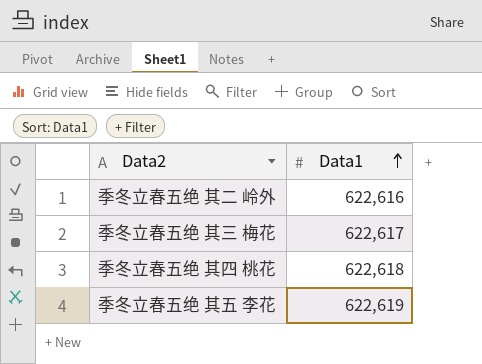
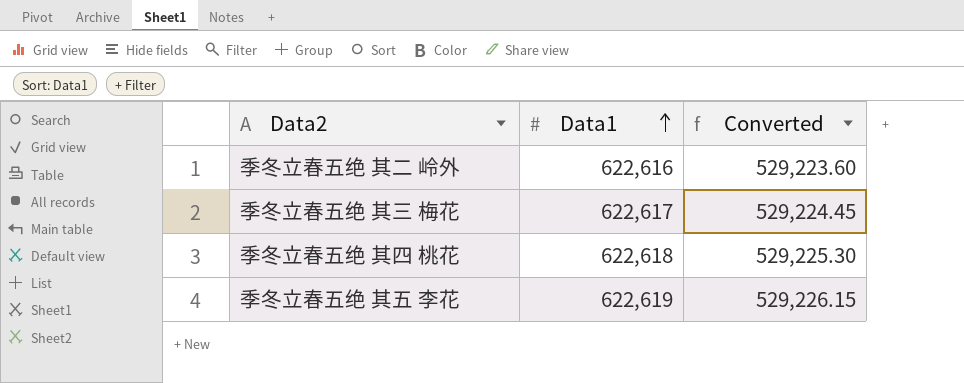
column Converted | formula: none -> [Data1] * 0.85

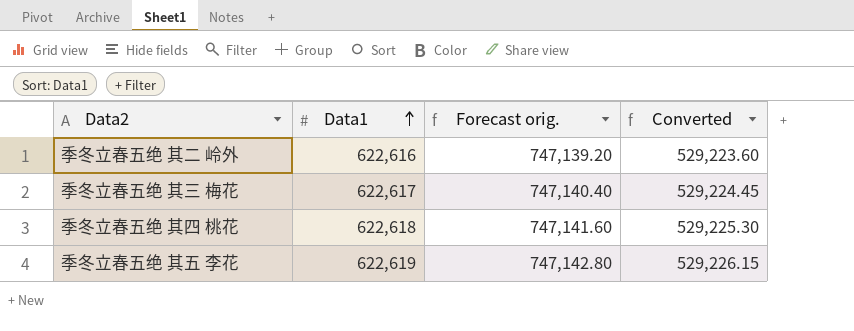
column Forecast orig. | formula: none -> [Data1] * 1.2

